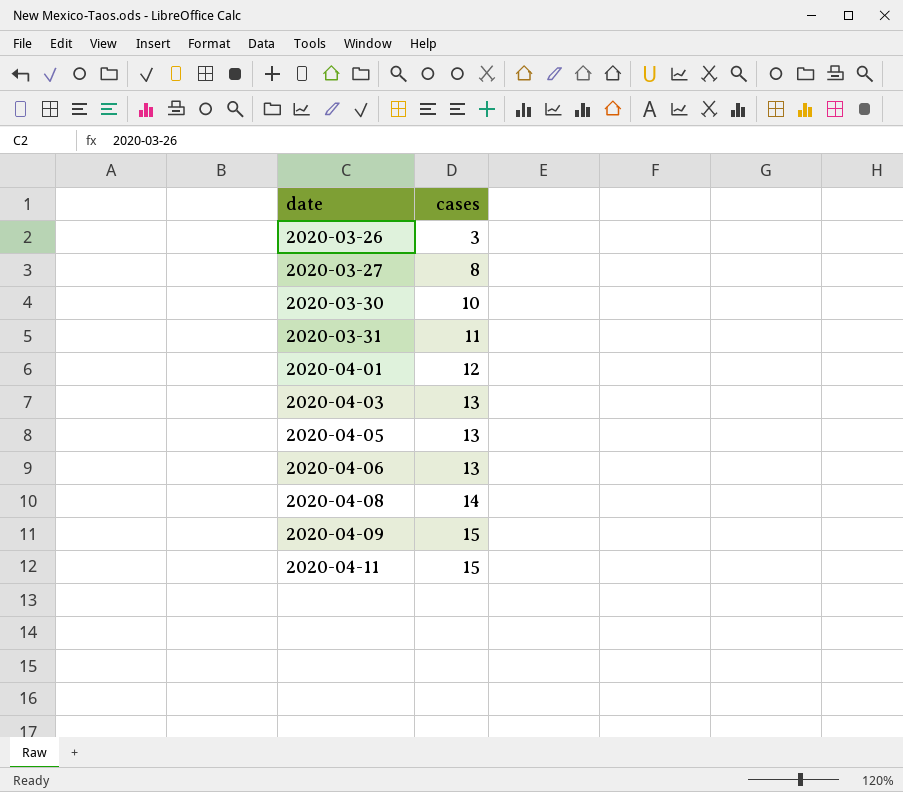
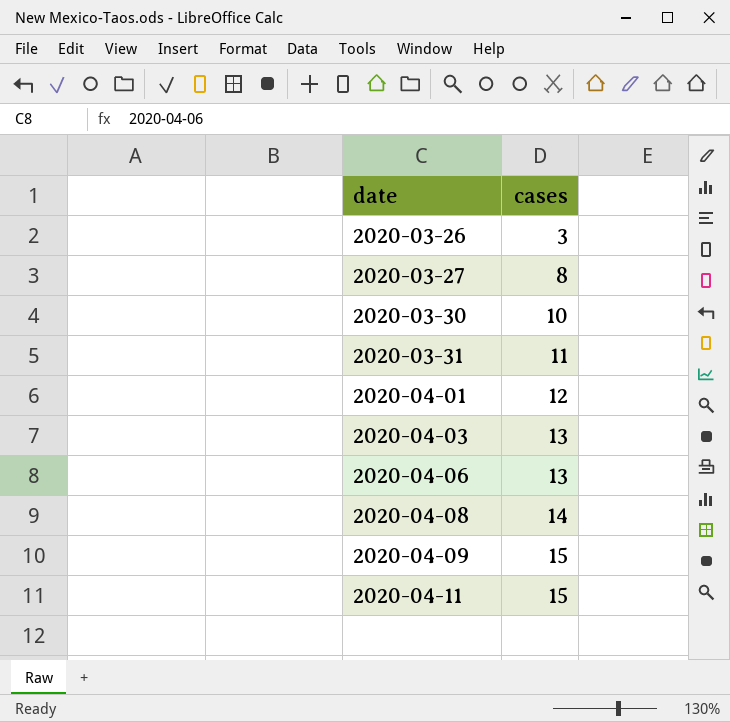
row 2020-04-05: 13 -> none

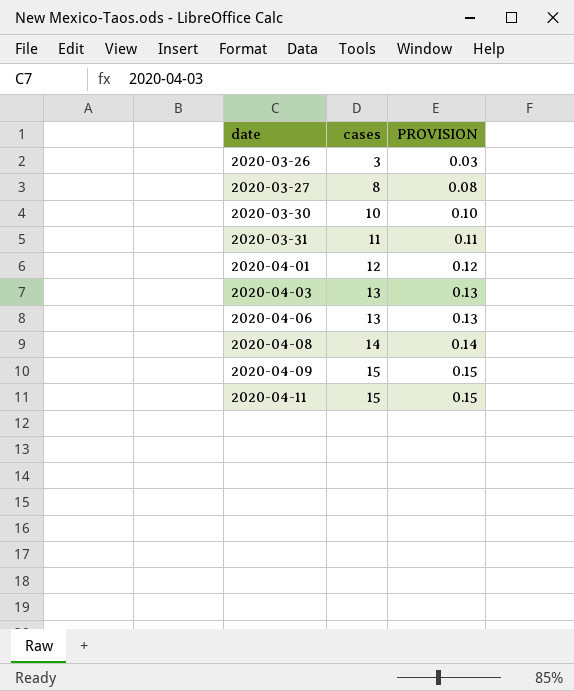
column PROVISION | formula: none -> [cases] * 0.01

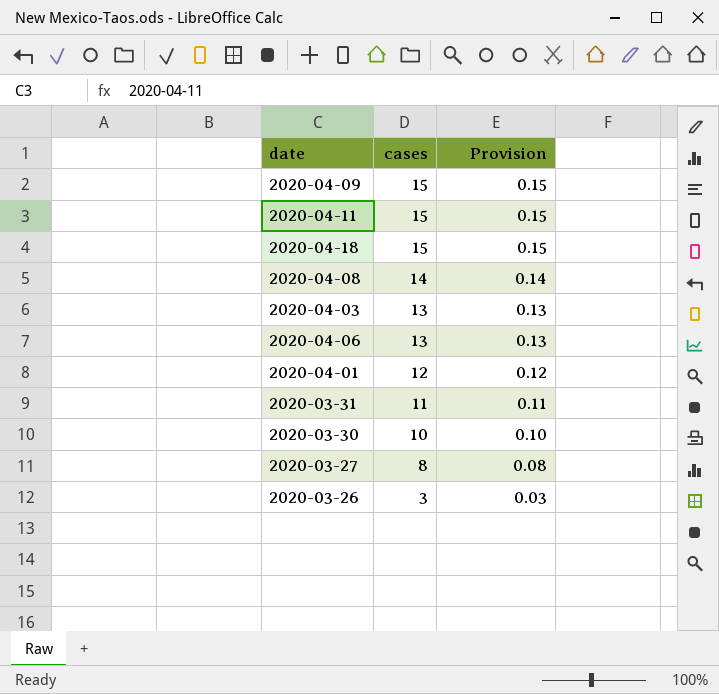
row order: date ascending -> cases descending
column name: PROVISION -> Provision
row 2020-04-18: none -> 15 | 0.15

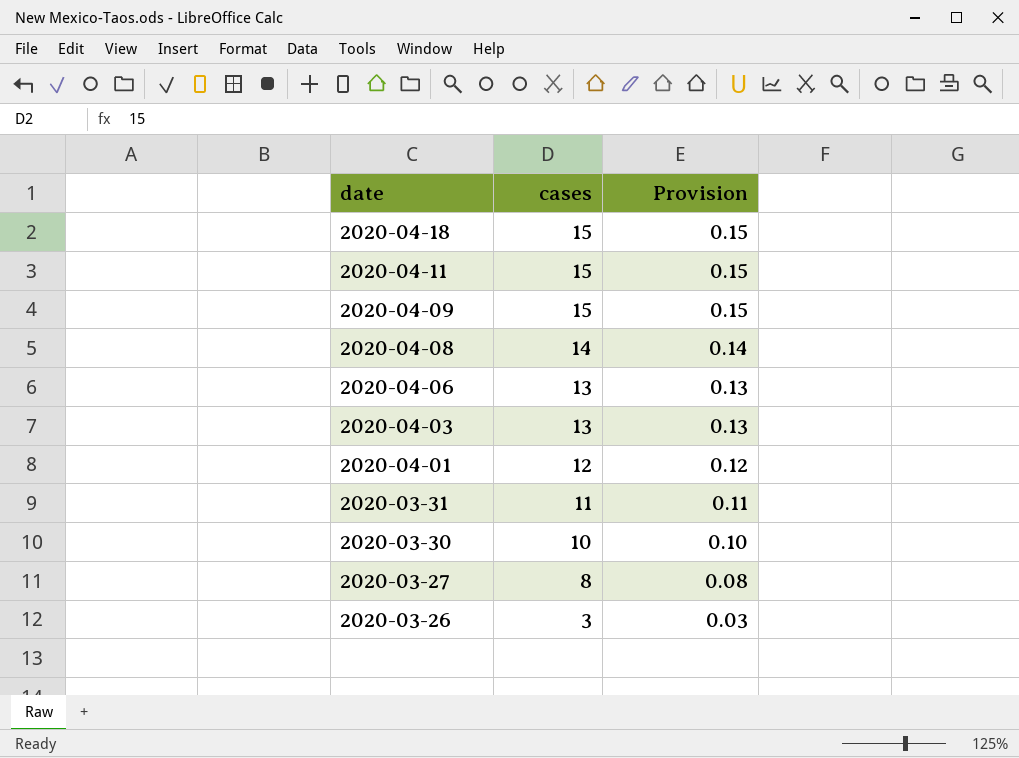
row order: cases descending -> date descending

